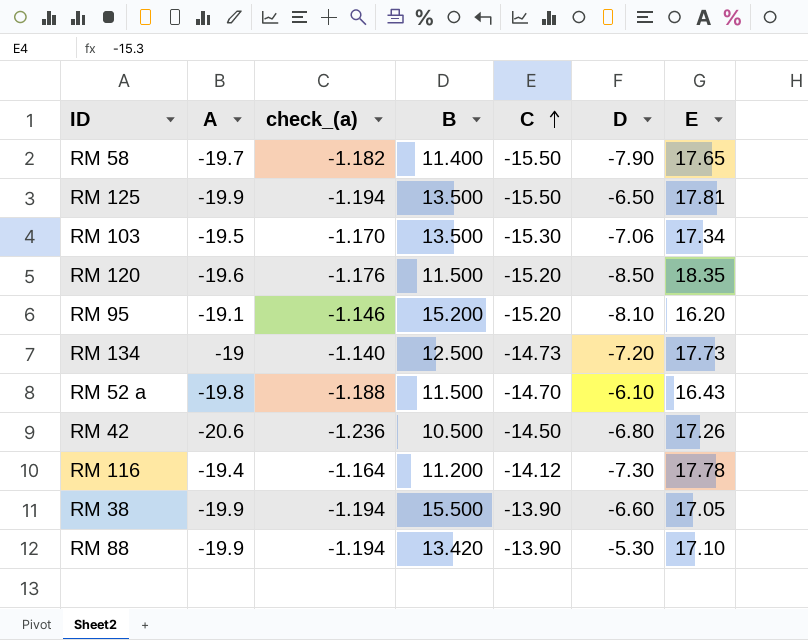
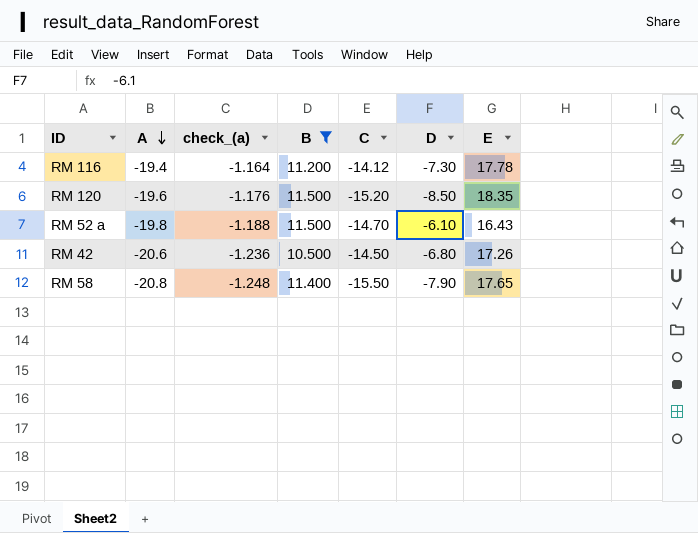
filter: none -> B <= 11.500
row order: C ascending -> A descending
RM 58 | A: -19.7 -> -20.8
RM 58 | check_(a): -1.182 -> -1.248

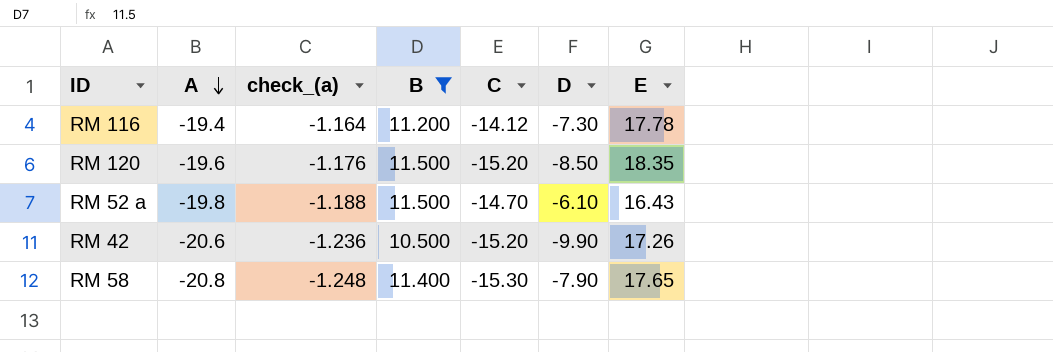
RM 42 | C: -14.50 -> -15.20
RM 42 | D: -6.80 -> -9.90
RM 58 | C: -15.50 -> -15.30

